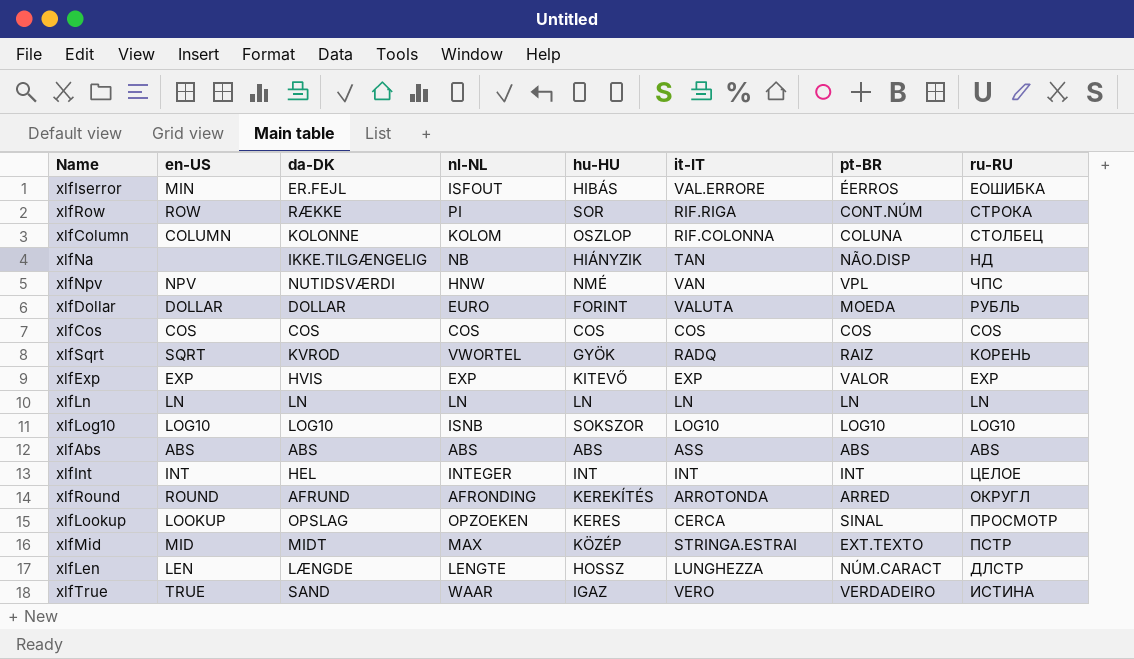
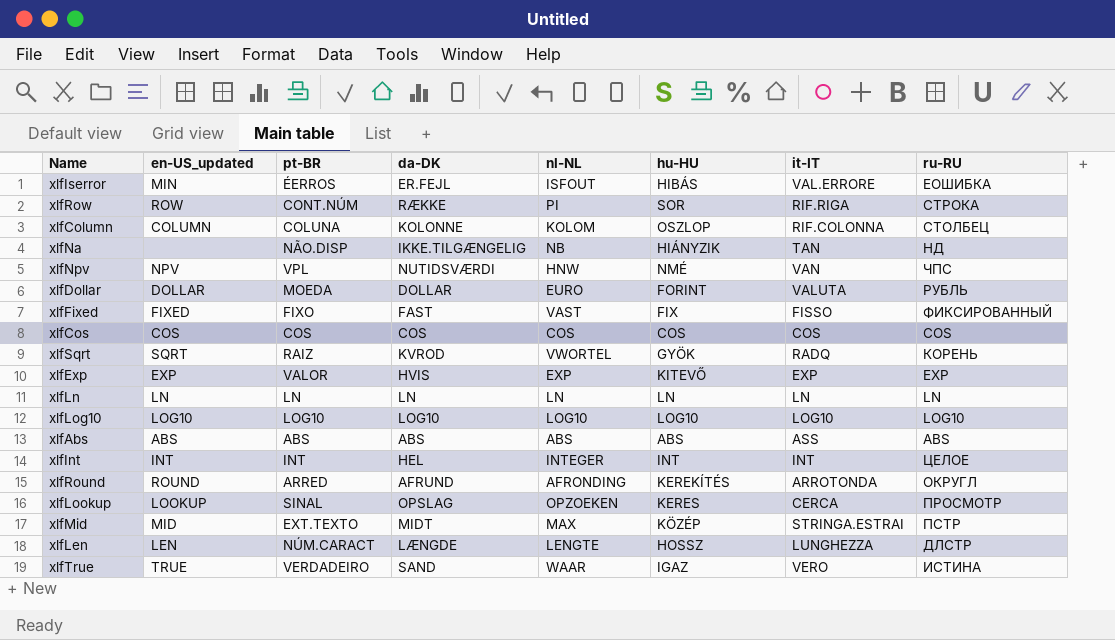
column name: en-US -> en-US_updated
column pt-BR | position: 7 -> 3
row xlfFixed: none -> FIXED | FIXO | FAST | VAST | FIX | FISSO | ФИКСИРОВАННЫЙ
xlfLog10 | nl-NL: ISNB -> LOG10
xlfLog10 | hu-HU: SOKSZOR -> LOG10

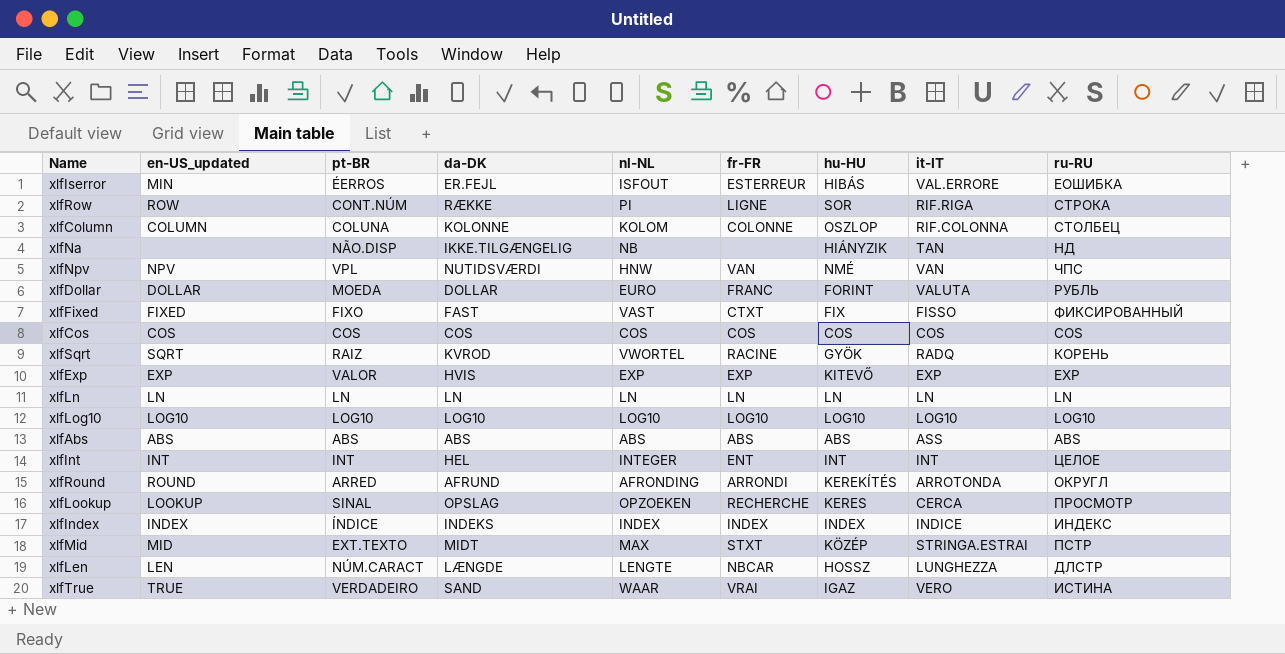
column fr-FR | position: none -> 6
row xlfIndex: none -> INDEX | ÍNDICE | INDEKS | INDEX | INDEX | INDEX | INDICE | ИНДЕКС

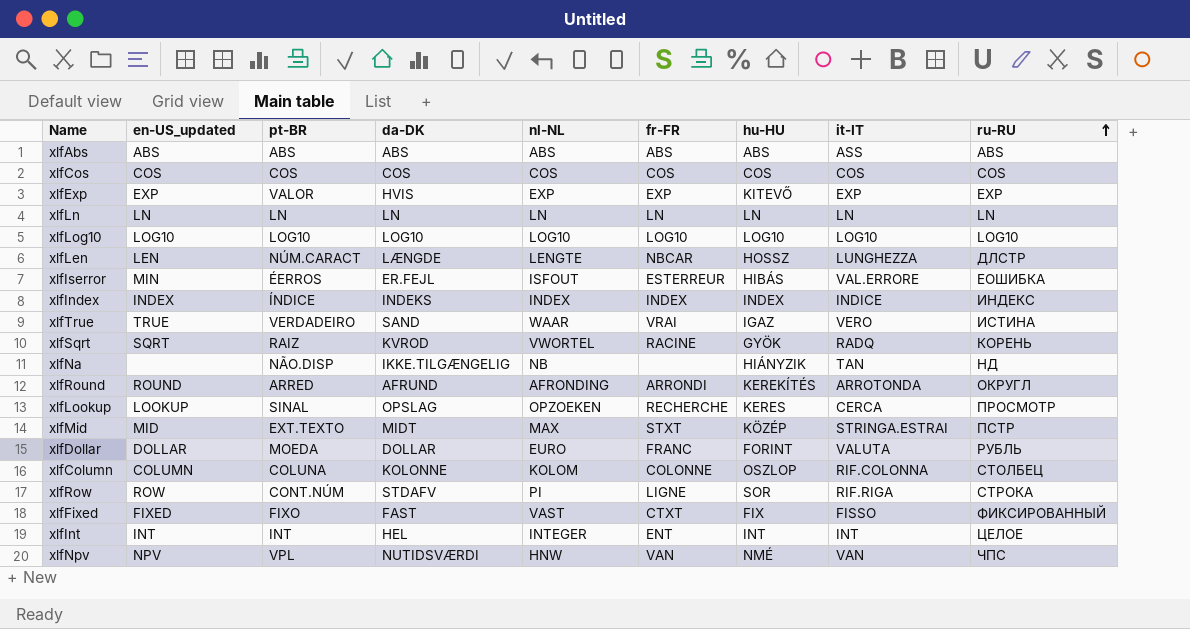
row order: none -> ru-RU ascending
xlfRow | da-DK: RÆKKE -> STDAFV

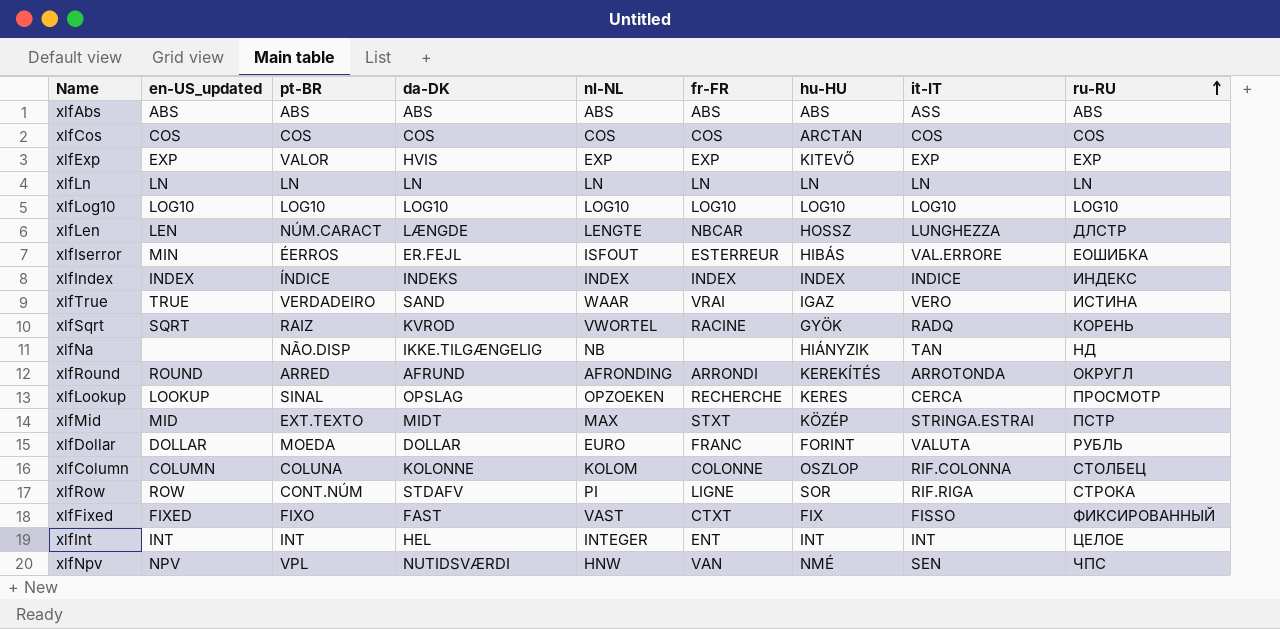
xlfCos | hu-HU: COS -> ARCTAN
xlfNpv | it-IT: VAN -> SEN

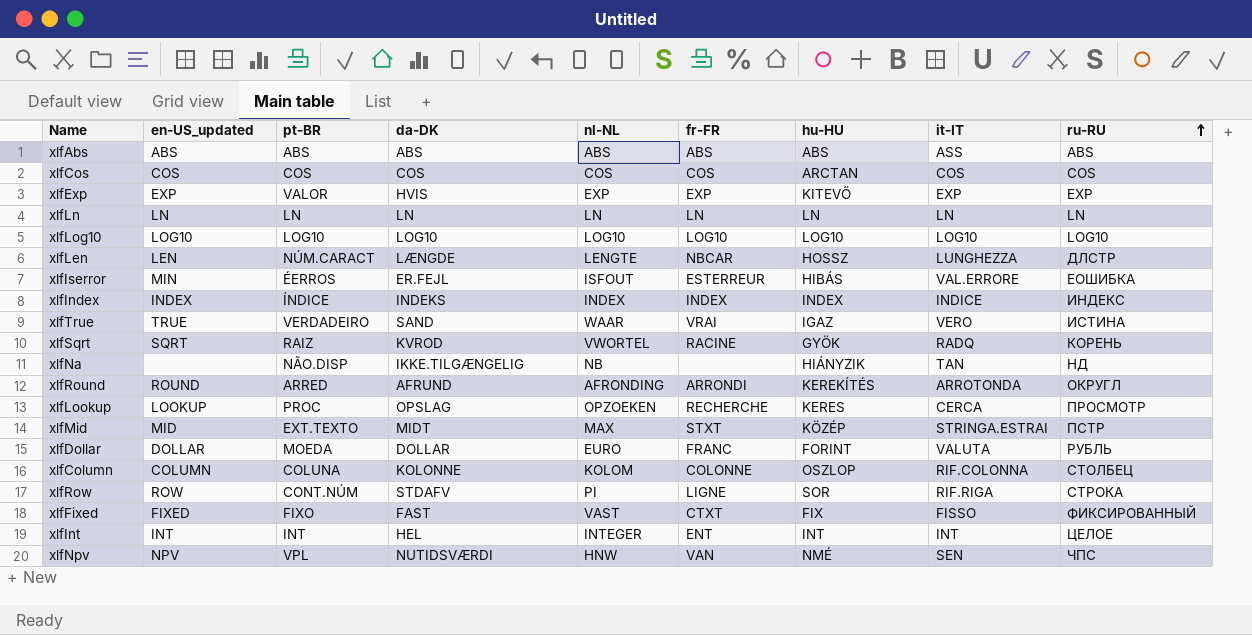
xlfLookup | pt-BR: SINAL -> PROC

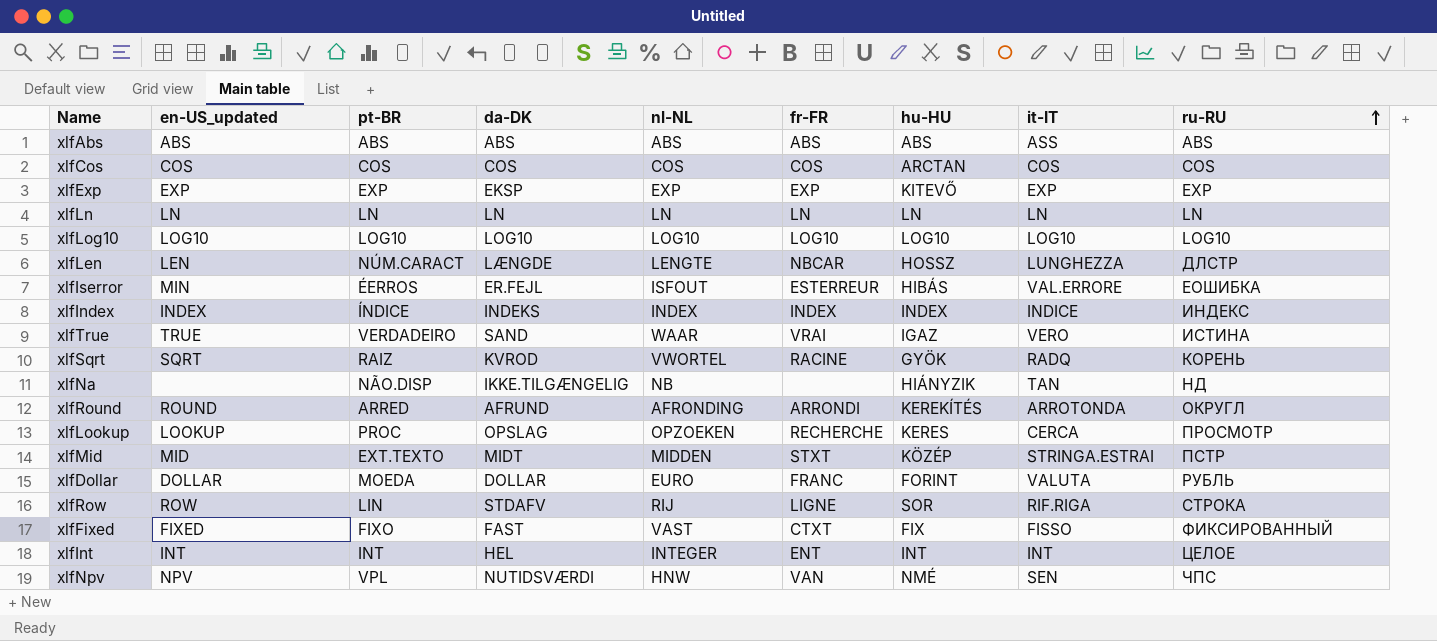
row xlfColumn: COLUMN | COLUNA | KOLONNE | KOLOM | COLONNE | OSZLOP | RIF.COLONNA | СТОЛБЕЦ -> none
xlfExp | pt-BR: VALOR -> EXP
xlfExp | da-DK: HVIS -> EKSP
xlfMid | nl-NL: MAX -> MIDDEN
xlfRow | pt-BR: CONT.NÚM -> LIN
xlfRow | nl-NL: PI -> RIJ

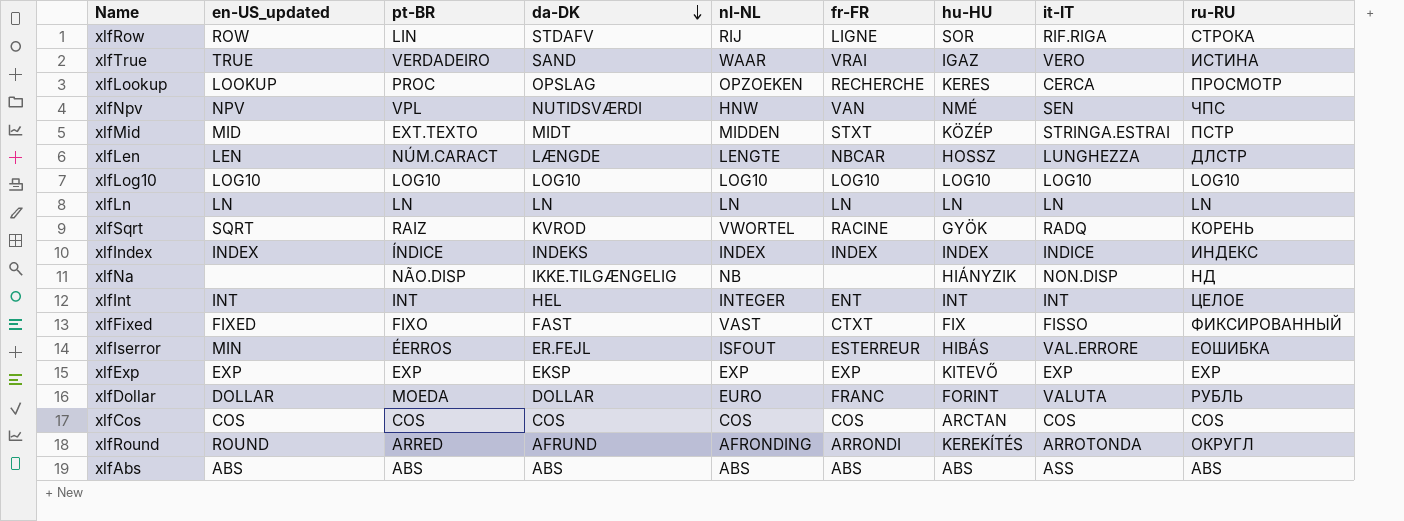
row order: ru-RU ascending -> da-DK descending
xlfNa | it-IT: TAN -> NON.DISP

